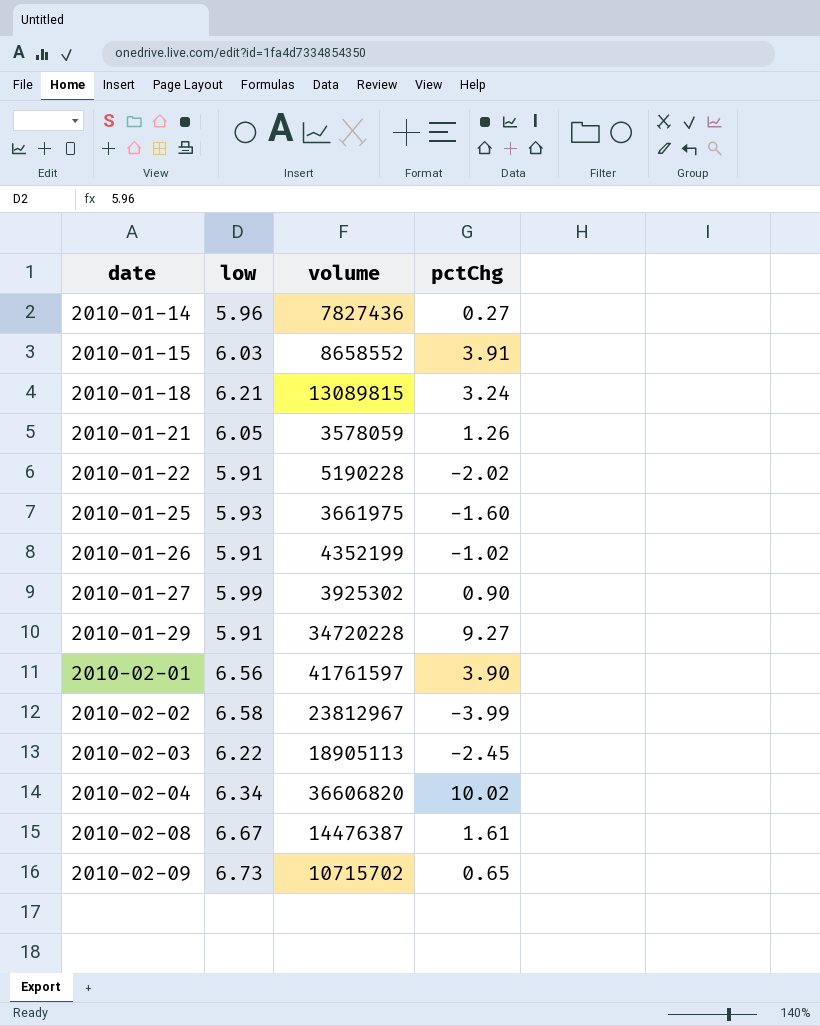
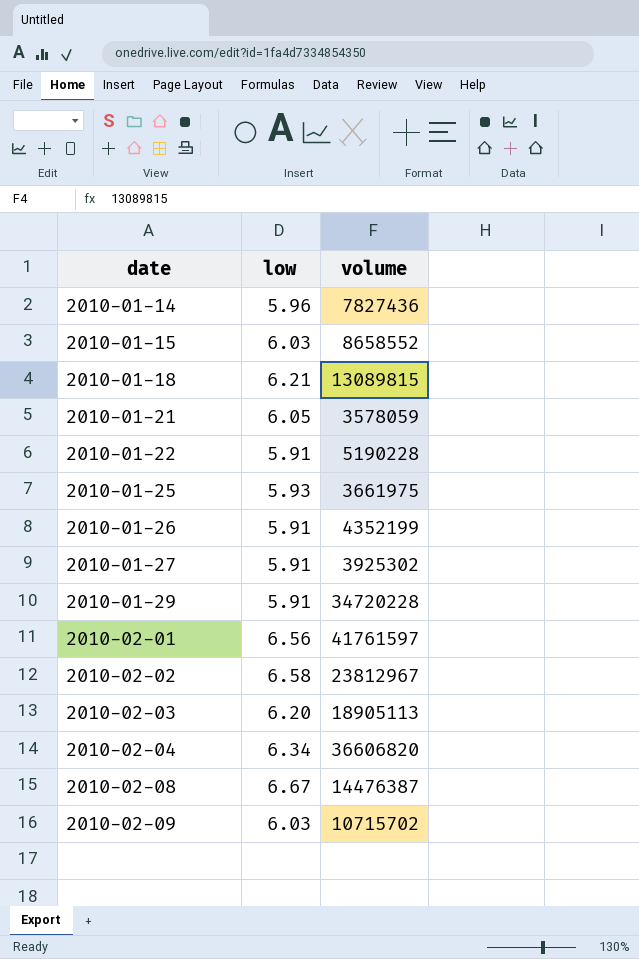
column pctChg | position: 4 -> none
2010-01-27 | low: 5.99 -> 5.91
2010-02-03 | low: 6.22 -> 6.20
2010-02-09 | low: 6.73 -> 6.03

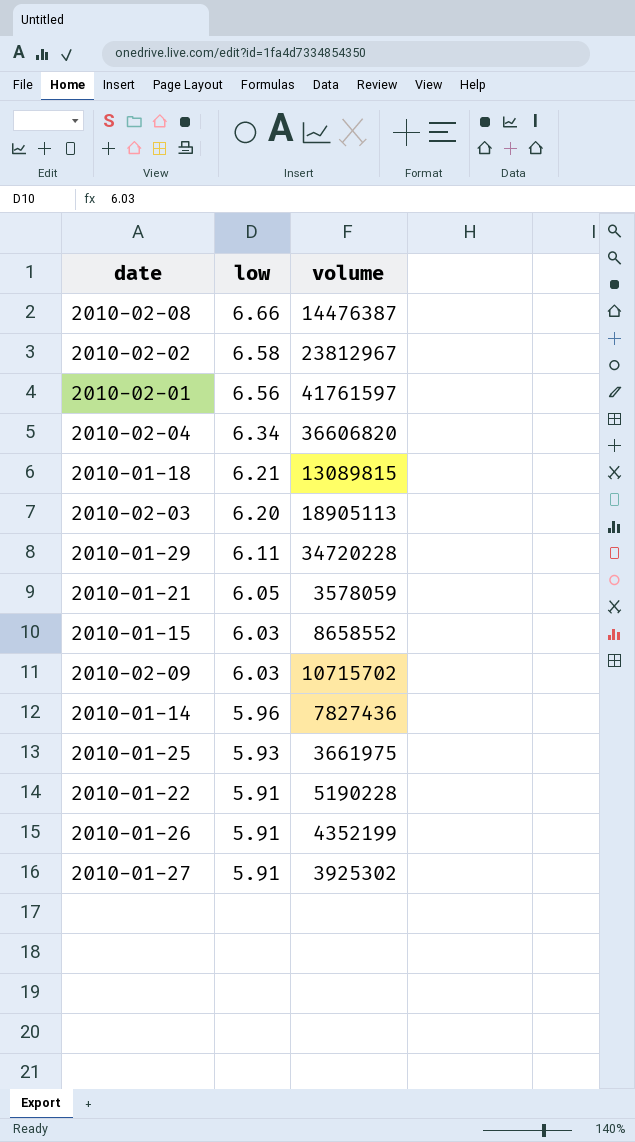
row order: date ascending -> low descending
2010-02-08 | low: 6.67 -> 6.66
2010-01-29 | low: 5.91 -> 6.11

